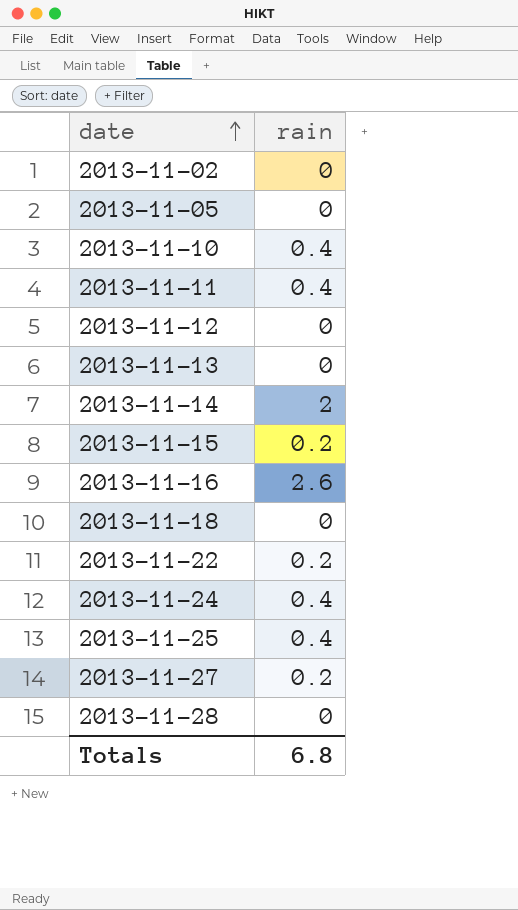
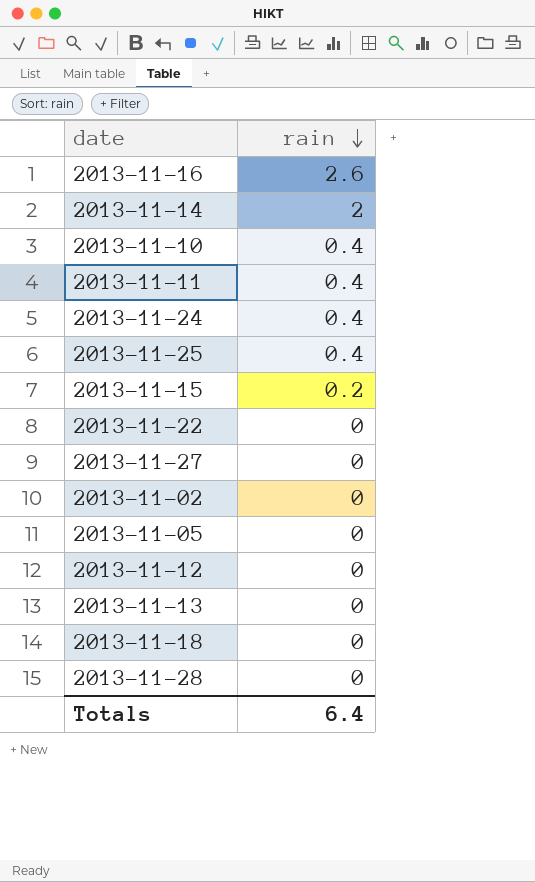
row order: date ascending -> rain descending
2013-11-22 | rain: 0.2 -> 0
2013-11-27 | rain: 0.2 -> 0
Totals | rain: 6.8 -> 6.4

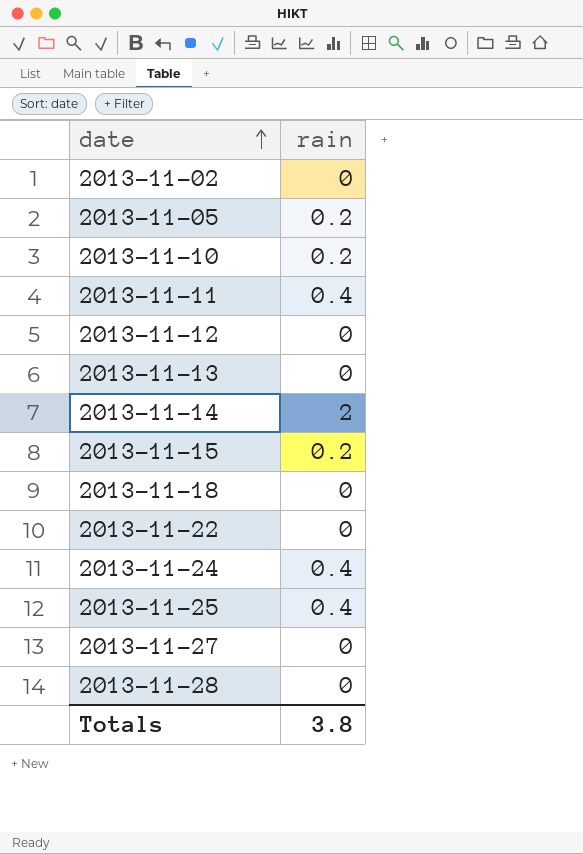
row order: rain descending -> date ascending
row 2013-11-16: 2.6 -> none
2013-11-05 | rain: 0 -> 0.2
2013-11-10 | rain: 0.4 -> 0.2
Totals | rain: 6.4 -> 3.8

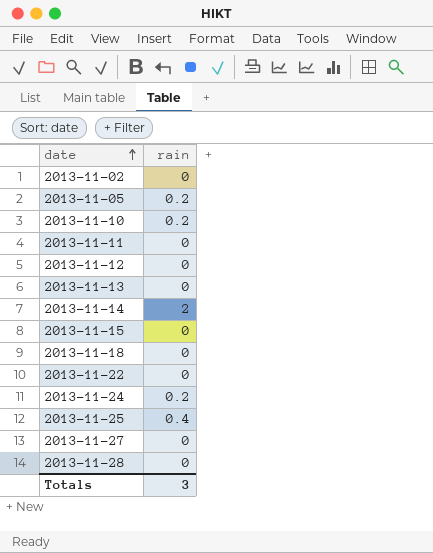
2013-11-11 | rain: 0.4 -> 0
2013-11-15 | rain: 0.2 -> 0
2013-11-24 | rain: 0.4 -> 0.2
Totals | rain: 3.8 -> 3

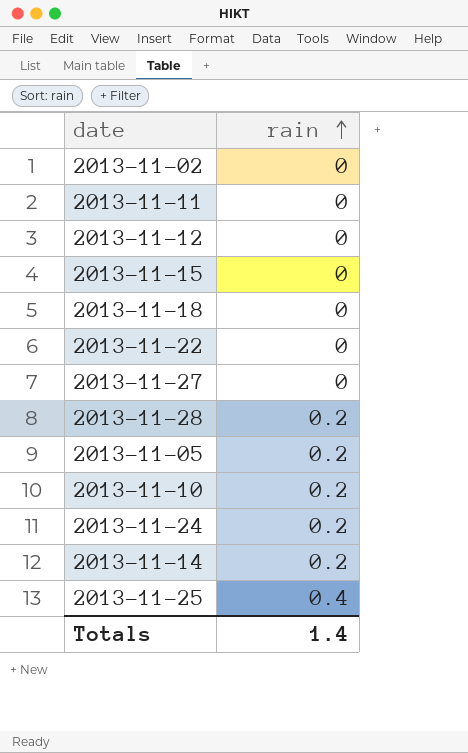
row order: date ascending -> rain ascending
row 2013-11-13: 0 -> none
2013-11-28 | rain: 0 -> 0.2
2013-11-14 | rain: 2 -> 0.2
Totals | rain: 3 -> 1.4

